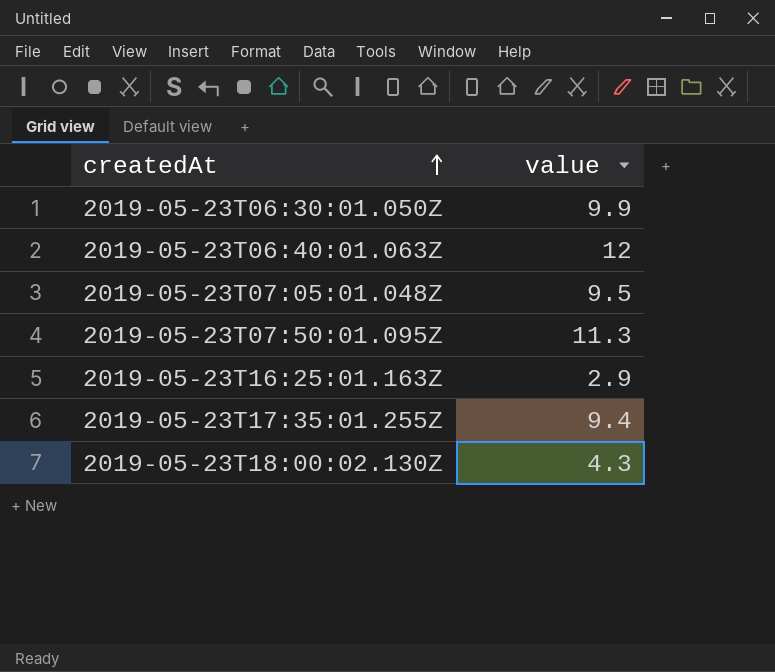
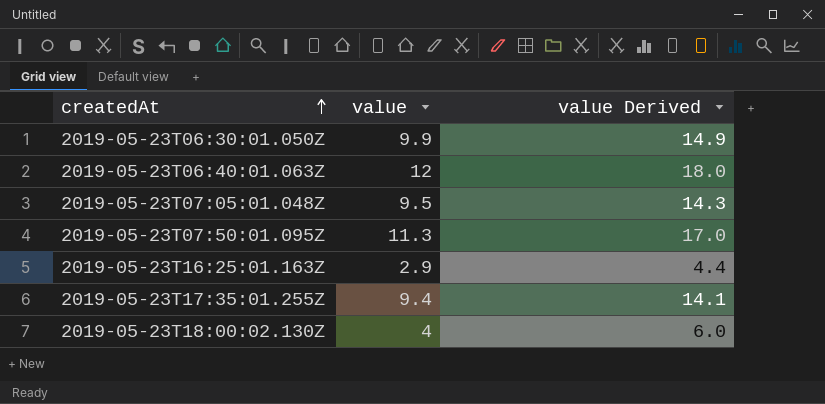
column value Derived | formula: none -> [value] * 1.5
2019-05-23T18:00:02.130Z | value: 4.3 -> 4

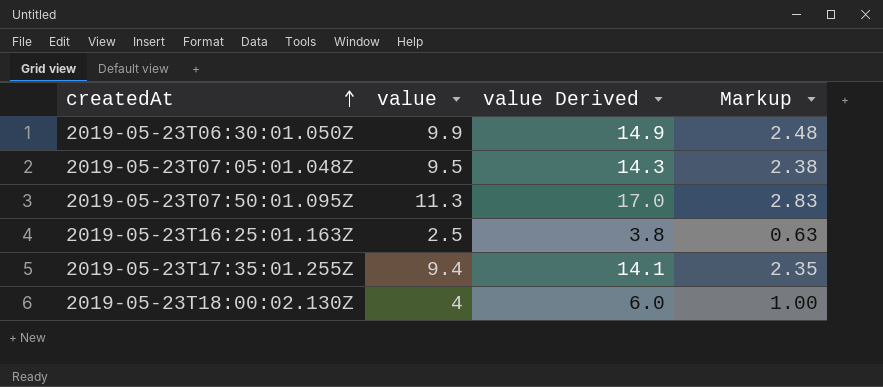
column Markup | formula: none -> [value] * 0.25
row 2019-05-23T06:40:01.063Z: 12 | 18.0 -> none
2019-05-23T16:25:01.163Z | value: 2.9 -> 2.5
2019-05-23T16:25:01.163Z | value Derived: 4.4 -> 3.8

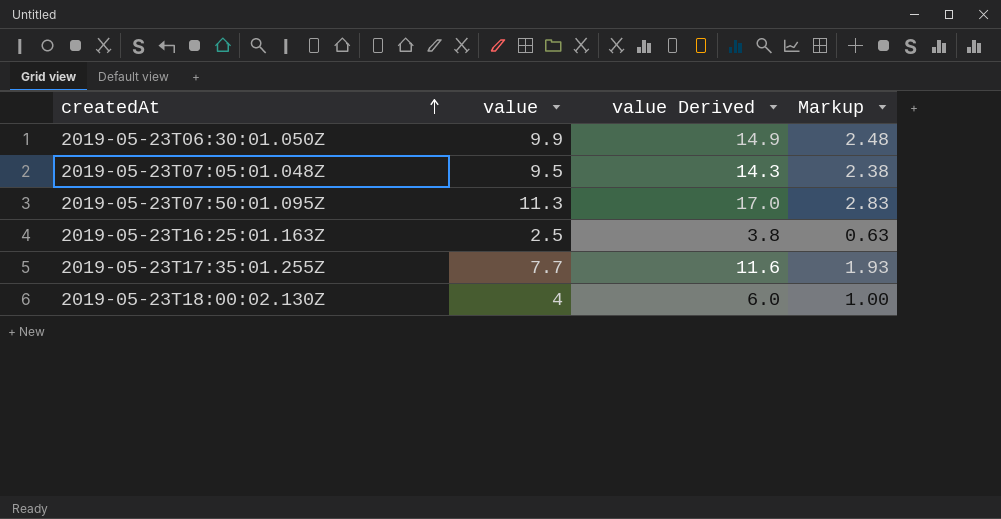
2019-05-23T17:35:01.255Z | value: 9.4 -> 7.7
2019-05-23T17:35:01.255Z | value Derived: 14.1 -> 11.6
2019-05-23T17:35:01.255Z | Markup: 2.35 -> 1.93

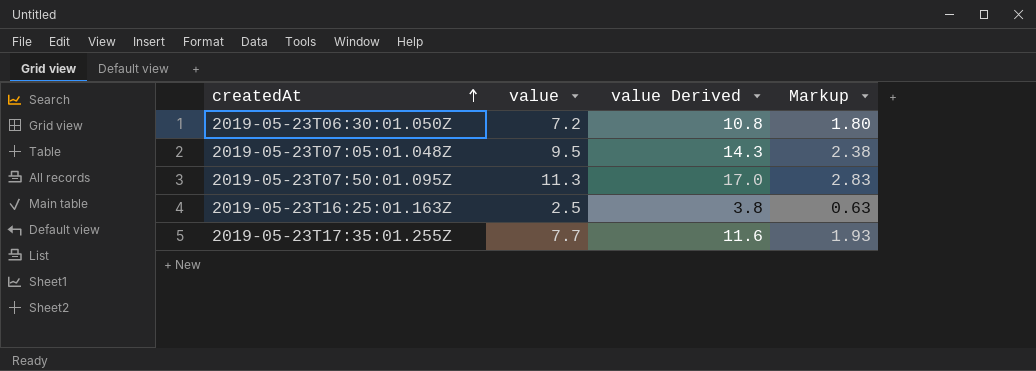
row 2019-05-23T18:00:02.130Z: 4 | 6.0 | 1.00 -> none
2019-05-23T06:30:01.050Z | value: 9.9 -> 7.2
2019-05-23T06:30:01.050Z | value Derived: 14.9 -> 10.8
2019-05-23T06:30:01.050Z | Markup: 2.48 -> 1.80

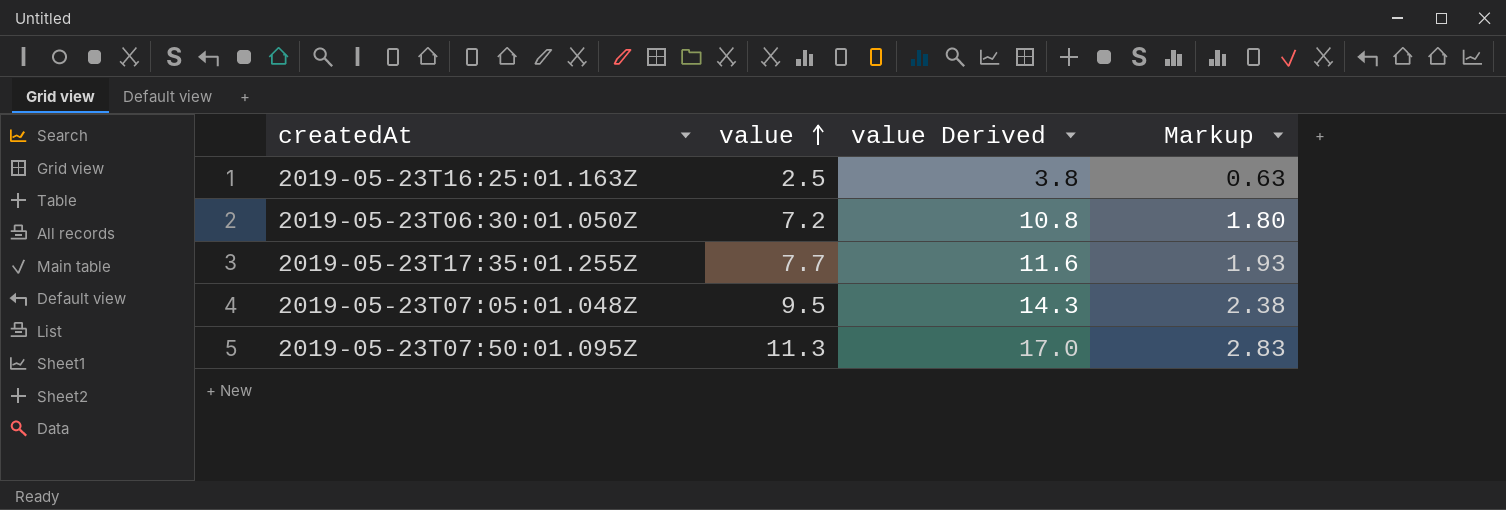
row order: createdAt ascending -> value ascending

